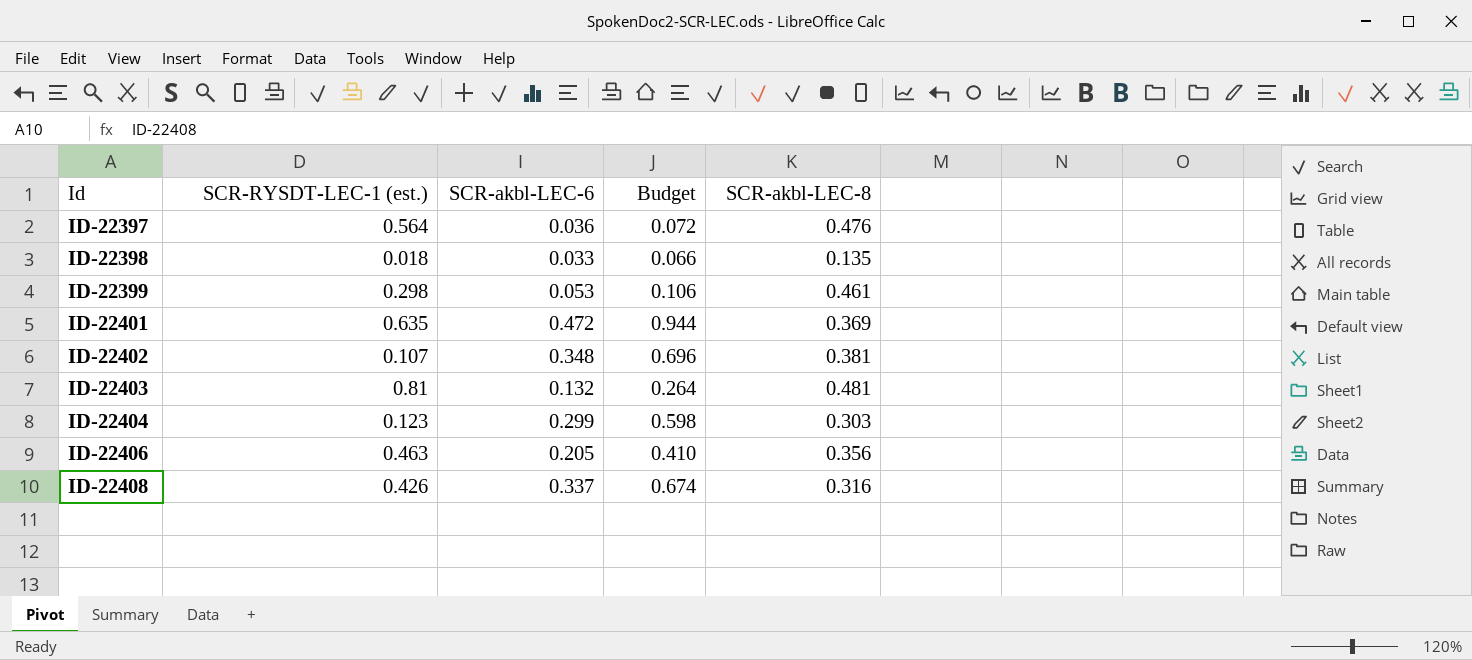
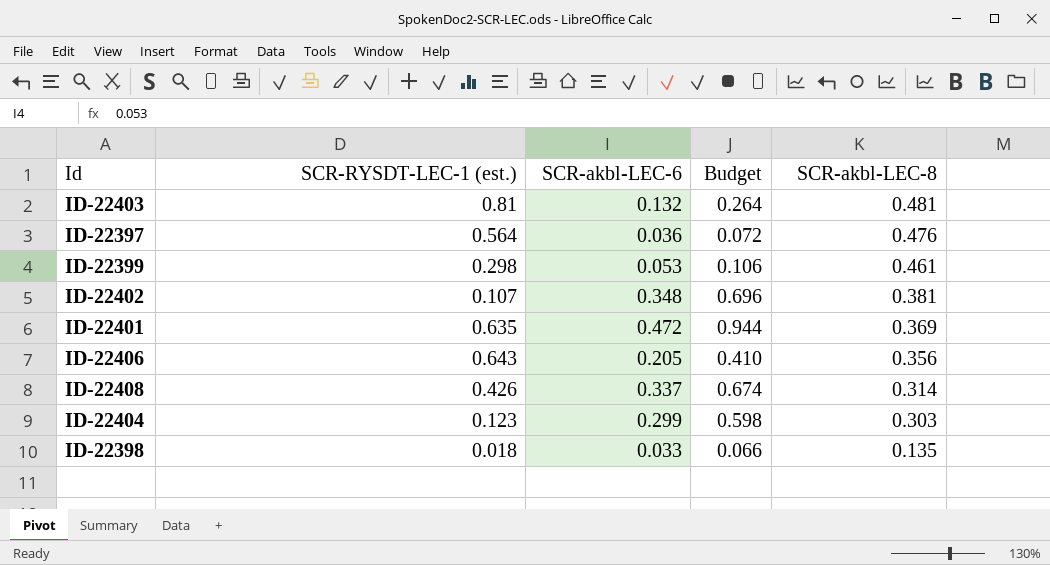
row order: Id ascending -> SCR-akbl-LEC-8 descending
ID-22406 | SCR-RYSDT-LEC-1 (est.): 0.463 -> 0.643
ID-22408 | SCR-akbl-LEC-8: 0.316 -> 0.314

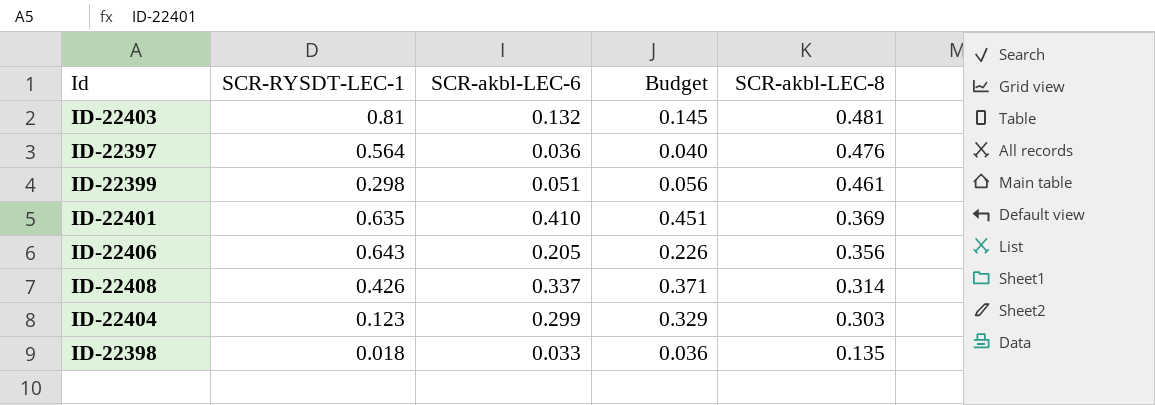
column name: SCR-RYSDT-LEC-1 (est.) -> SCR-RYSDT-LEC-1
column Budget | formula: [SCR-akbl-LEC-6] * 2 -> [SCR-akbl-LEC-6] * 1.1
row ID-22402: 0.107 | 0.348 | 0.696 | 0.381 -> none
ID-22399 | SCR-akbl-LEC-6: 0.053 -> 0.051
ID-22401 | SCR-akbl-LEC-6: 0.472 -> 0.410

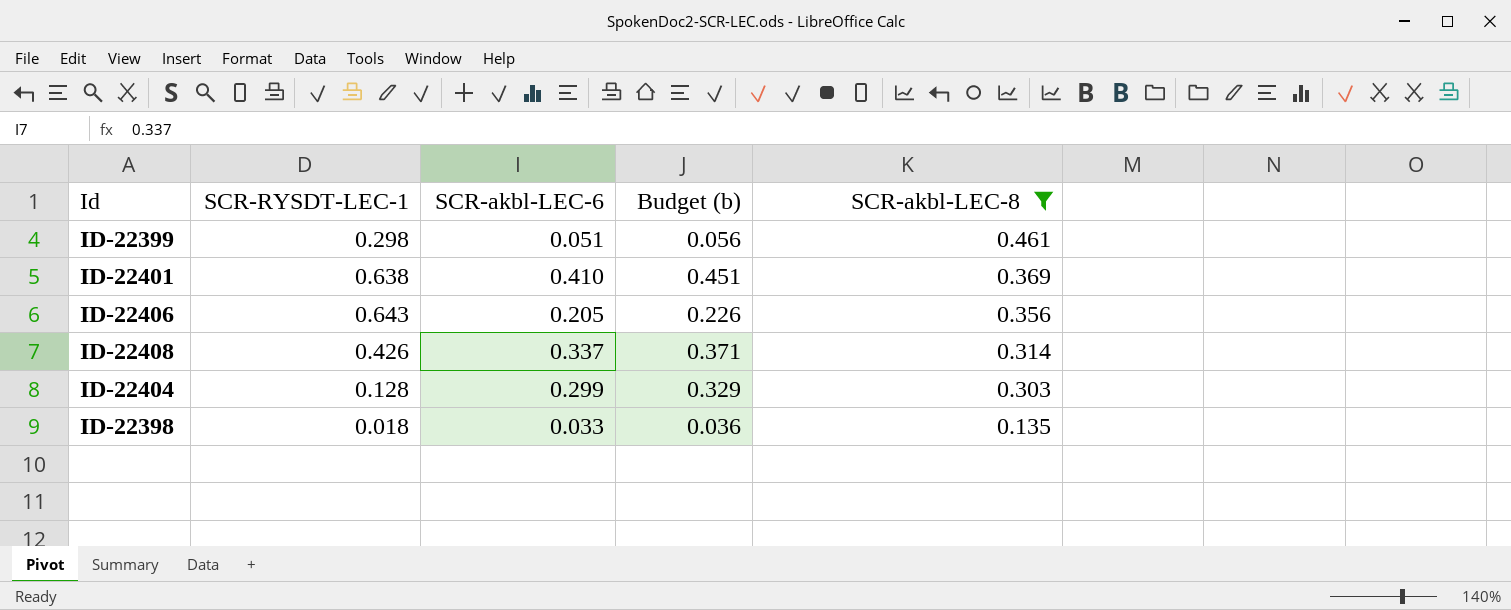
filter: none -> SCR-akbl-LEC-8 <= 0.461
column name: Budget -> Budget (b)
ID-22401 | SCR-RYSDT-LEC-1: 0.635 -> 0.638
ID-22404 | SCR-RYSDT-LEC-1: 0.123 -> 0.128

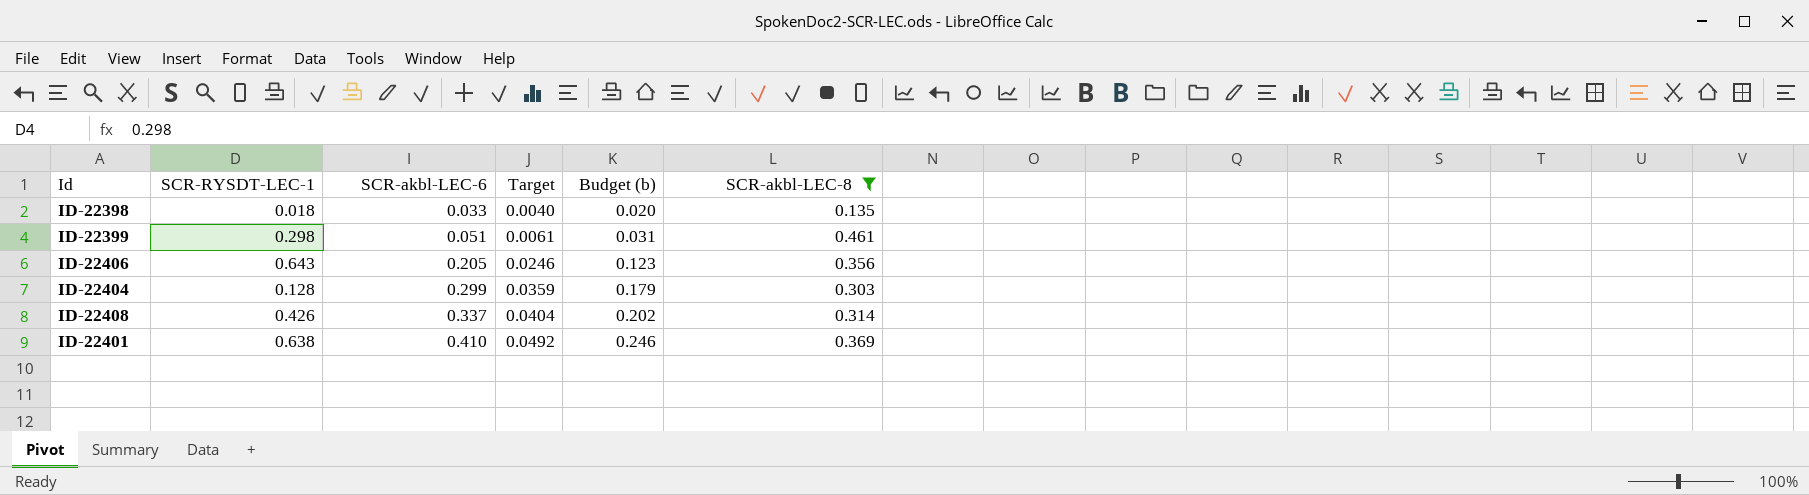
row order: SCR-akbl-LEC-8 descending -> SCR-akbl-LEC-6 ascending
column Target | formula: none -> [SCR-akbl-LEC-6] * 0.12
column Budget (b) | formula: [SCR-akbl-LEC-6] * 1.1 -> [SCR-akbl-LEC-6] * 0.6

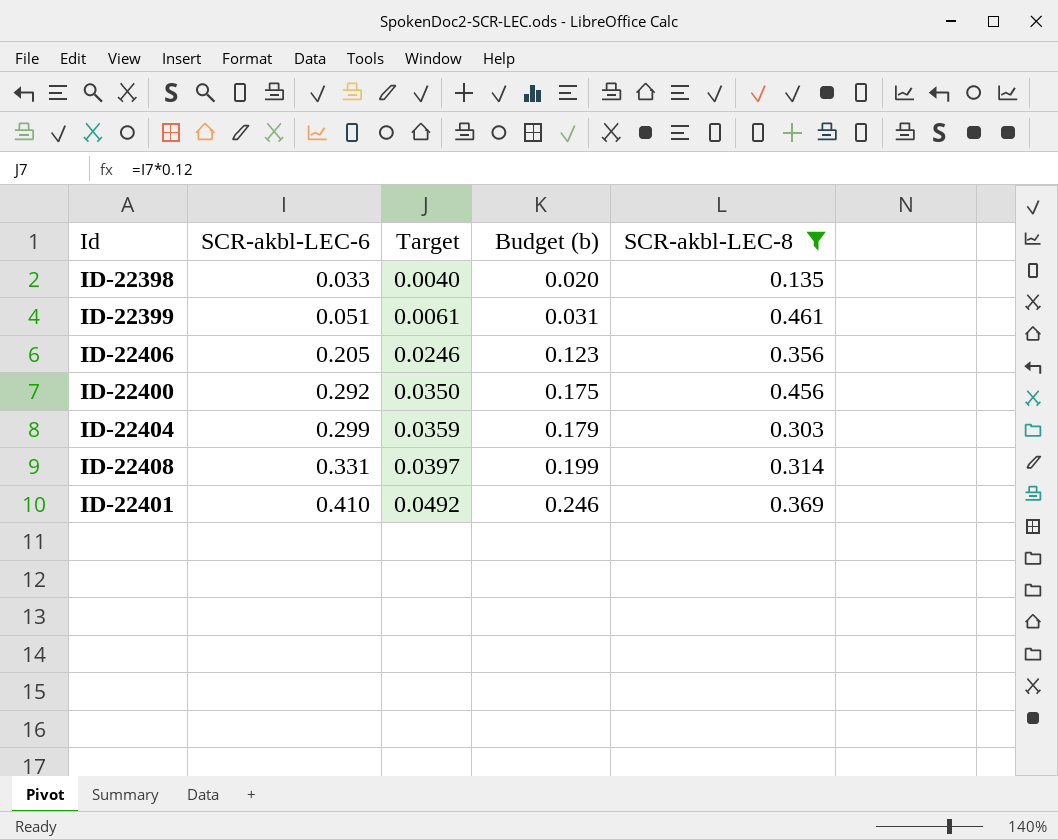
column SCR-RYSDT-LEC-1 | position: 2 -> none
row ID-22400: none -> 0.292 | 0.0350 | 0.175 | 0.456
ID-22408 | SCR-akbl-LEC-6: 0.337 -> 0.331
ID-22408 | Target: 0.0404 -> 0.0397
ID-22408 | Budget (b): 0.202 -> 0.199

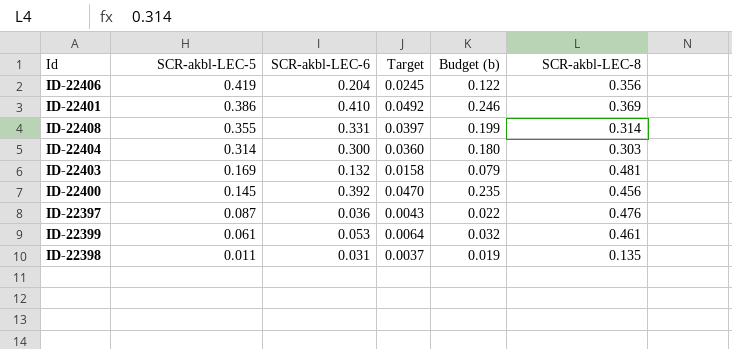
filter: SCR-akbl-LEC-8 <= 0.461 -> none
row order: SCR-akbl-LEC-6 ascending -> SCR-akbl-LEC-5 descending
column SCR-akbl-LEC-5 | position: none -> 2
ID-22406 | SCR-akbl-LEC-6: 0.205 -> 0.204
ID-22406 | Target: 0.0246 -> 0.0245
ID-22406 | Budget (b): 0.123 -> 0.122
ID-22404 | SCR-akbl-LEC-6: 0.299 -> 0.300
ID-22404 | Target: 0.0359 -> 0.0360
ID-22404 | Budget (b): 0.179 -> 0.180
ID-22400 | SCR-akbl-LEC-6: 0.292 -> 0.392
ID-22400 | Target: 0.0350 -> 0.0470
ID-22400 | Budget (b): 0.175 -> 0.235
ID-22399 | SCR-akbl-LEC-6: 0.051 -> 0.053
ID-22399 | Target: 0.0061 -> 0.0064
ID-22399 | Budget (b): 0.031 -> 0.032
ID-22398 | SCR-akbl-LEC-6: 0.033 -> 0.031
ID-22398 | Target: 0.0040 -> 0.0037
ID-22398 | Budget (b): 0.020 -> 0.019

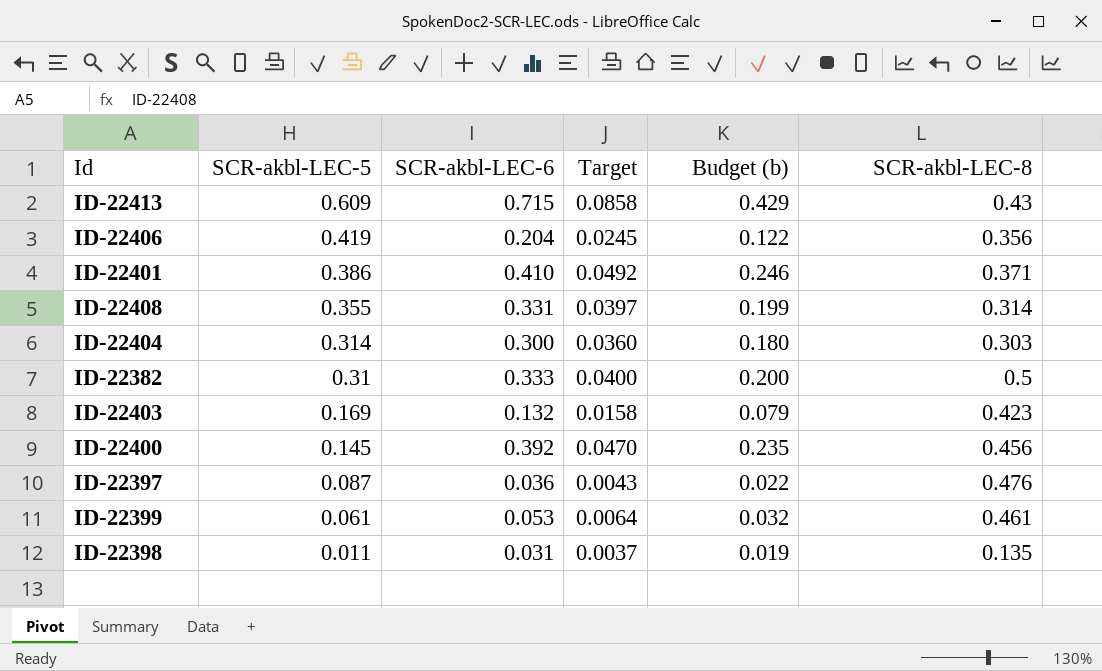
row ID-22413: none -> 0.609 | 0.715 | 0.0858 | 0.429 | 0.43
ID-22401 | SCR-akbl-LEC-8: 0.369 -> 0.371
row ID-22382: none -> 0.31 | 0.333 | 0.0400 | 0.200 | 0.5
ID-22403 | SCR-akbl-LEC-8: 0.481 -> 0.423

